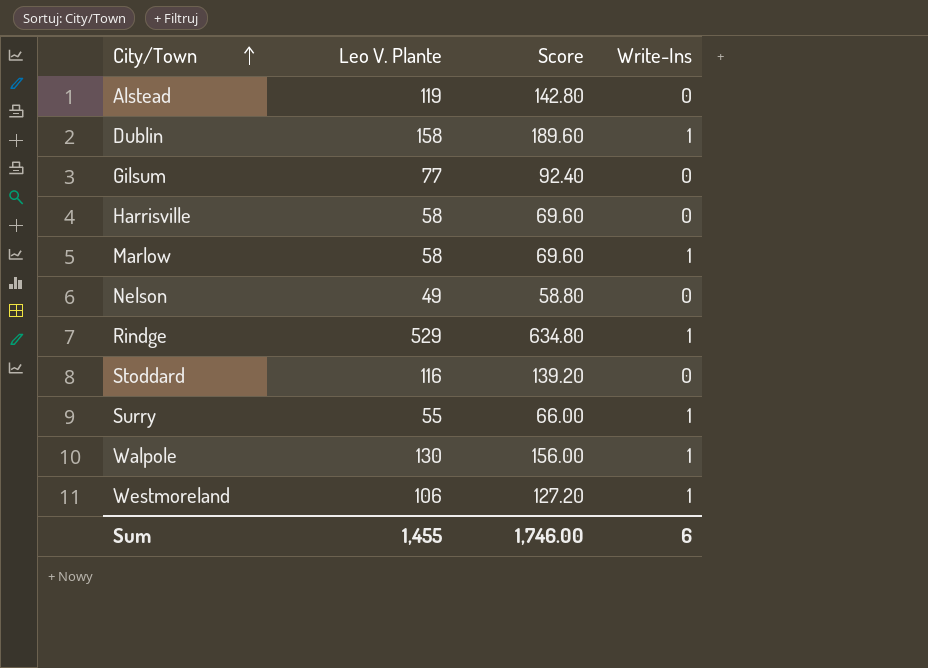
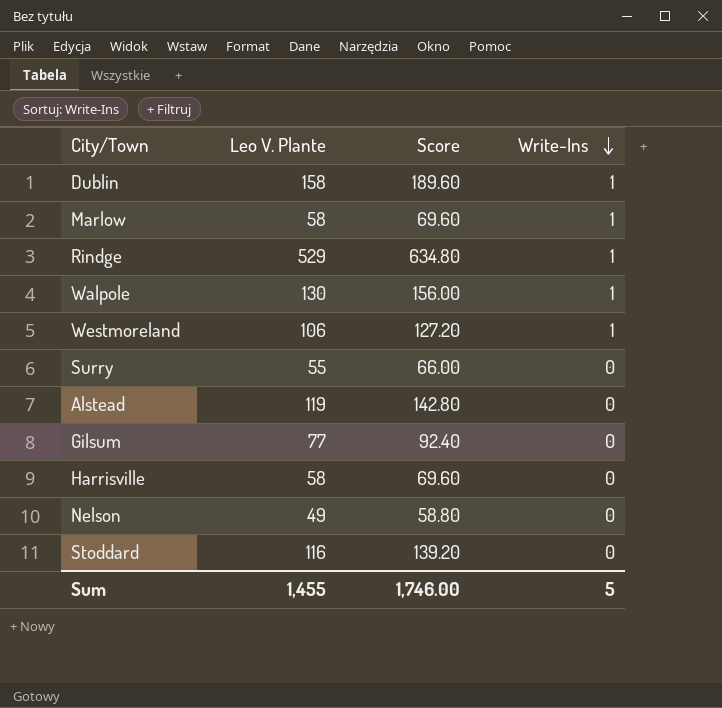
row order: City/Town ascending -> Write-Ins descending
Surry | Write-Ins: 1 -> 0
Sum | Write-Ins: 6 -> 5

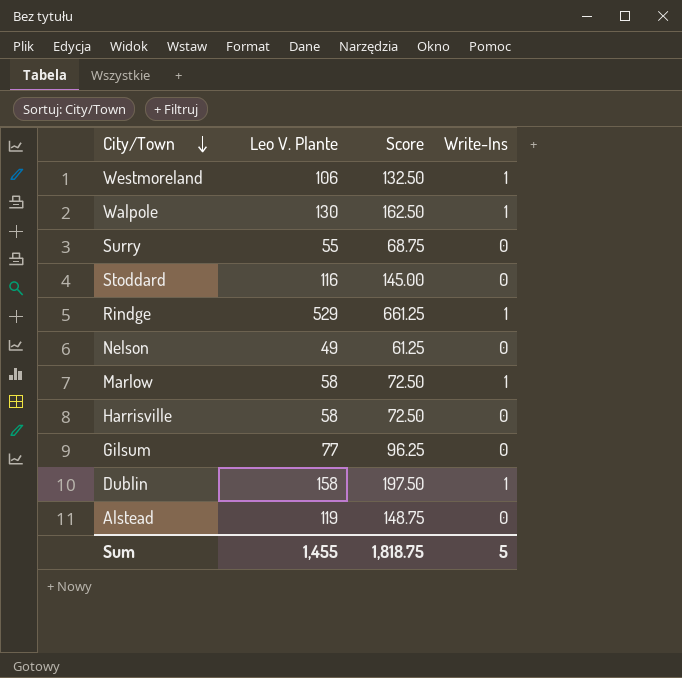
row order: Write-Ins descending -> City/Town descending
column Score | formula: [Leo V. Plante] * 1.2 -> [Leo V. Plante] * 1.25
Sum | Score: 1,746.00 -> 1,818.75

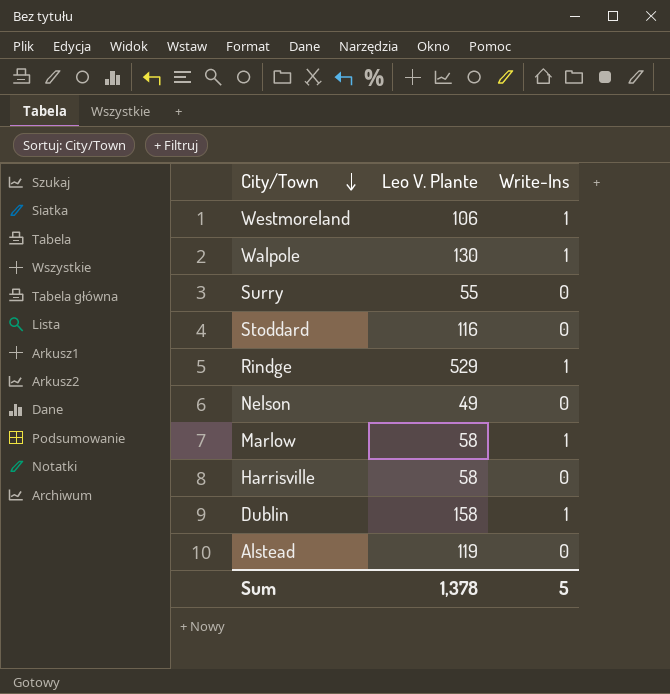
column Score | formula: [Leo V. Plante] * 1.25 -> none
row Gilsum: 77 | 96.25 | 0 -> none
Sum | Leo V. Plante: 1,455 -> 1,378

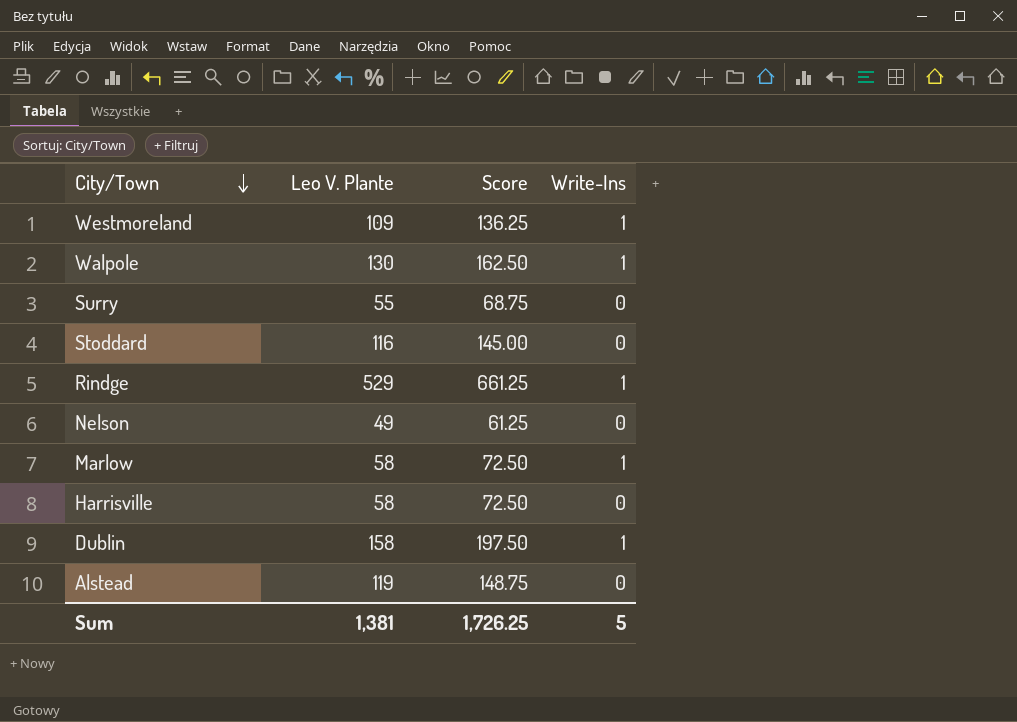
column Score | formula: none -> [Leo V. Plante] * 1.25
Westmoreland | Leo V. Plante: 106 -> 109
Sum | Leo V. Plante: 1,378 -> 1,381

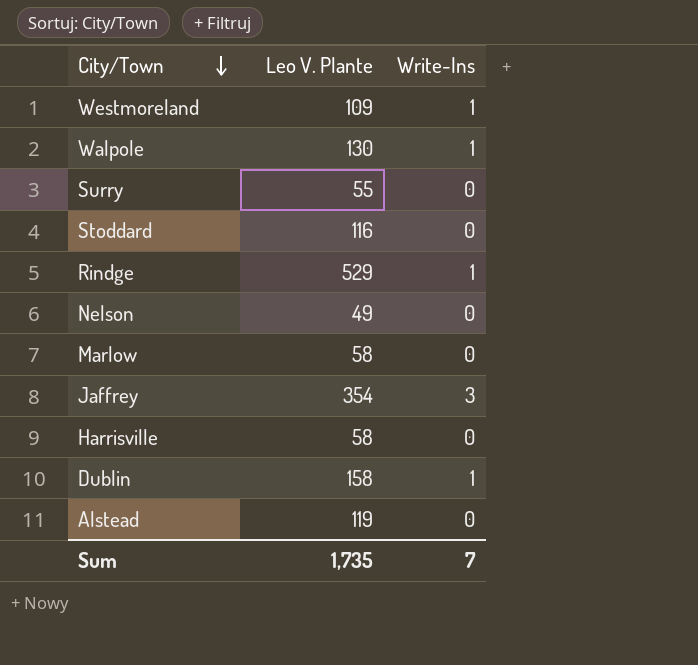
column Score | formula: [Leo V. Plante] * 1.25 -> none
Marlow | Write-Ins: 1 -> 0
row Jaffrey: none -> 354 | 3
Sum | Leo V. Plante: 1,381 -> 1,735
Sum | Write-Ins: 5 -> 7

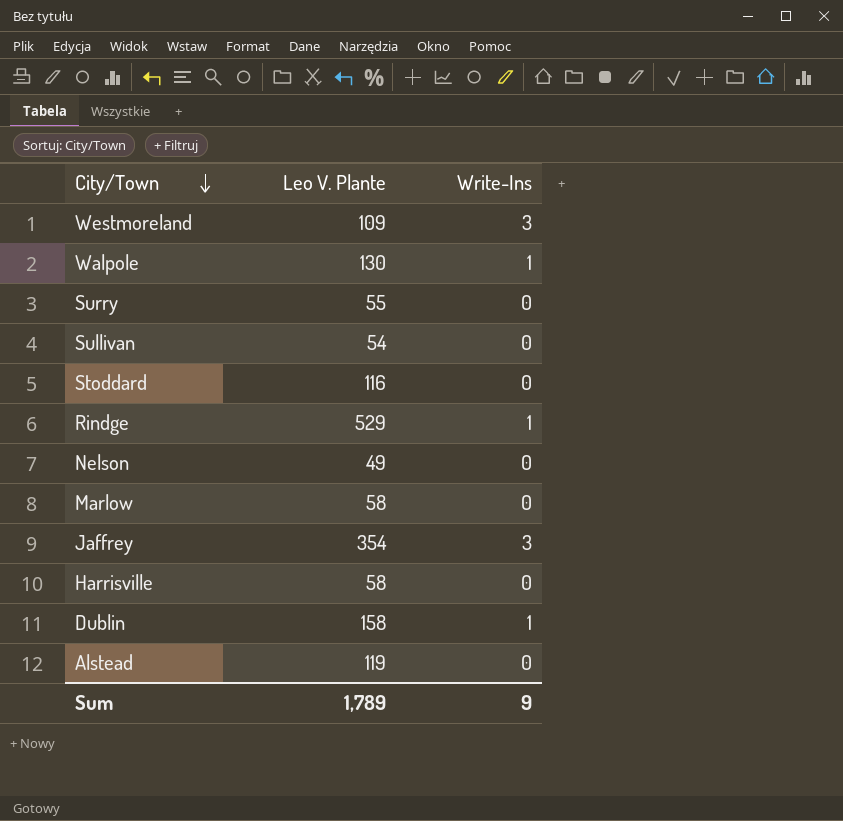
Westmoreland | Write-Ins: 1 -> 3
row Sullivan: none -> 54 | 0
Sum | Leo V. Plante: 1,735 -> 1,789
Sum | Write-Ins: 7 -> 9

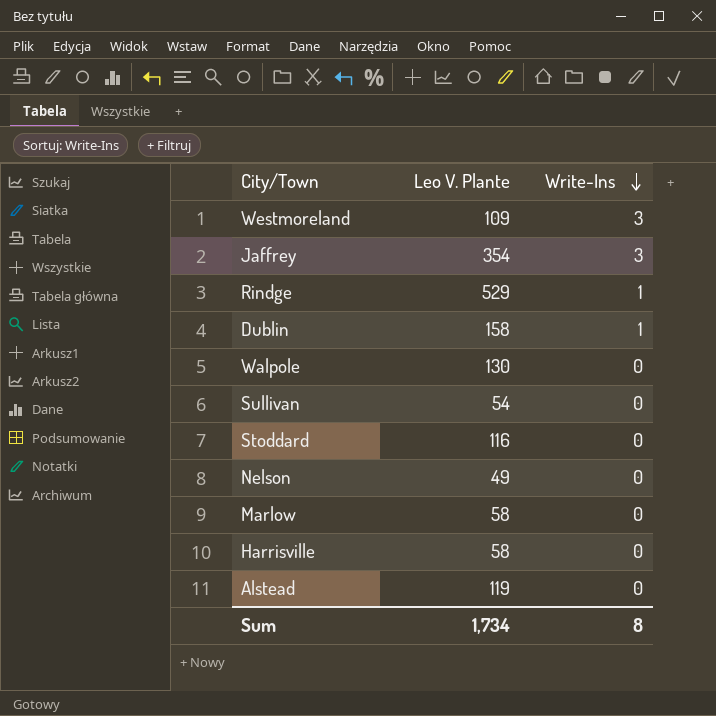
row order: City/Town descending -> Write-Ins descending
row Surry: 55 | 0 -> none
Walpole | Write-Ins: 1 -> 0
Sum | Leo V. Plante: 1,789 -> 1,734
Sum | Write-Ins: 9 -> 8

